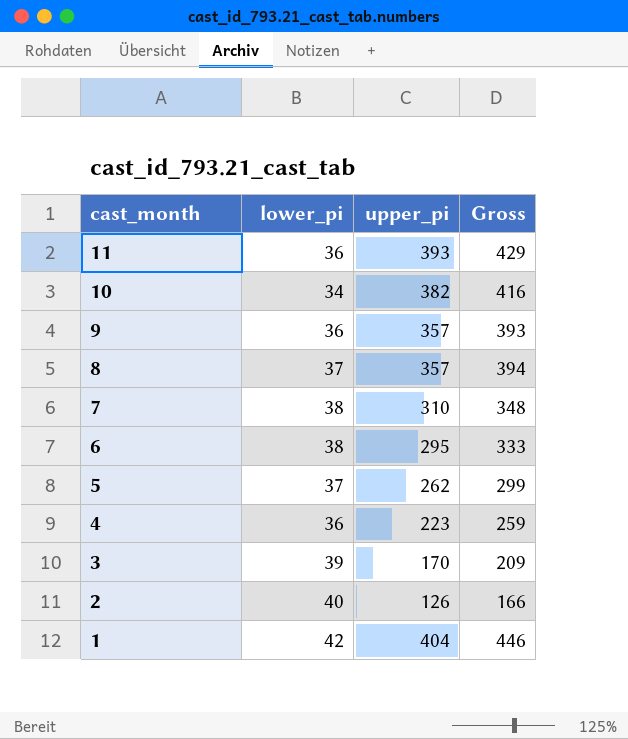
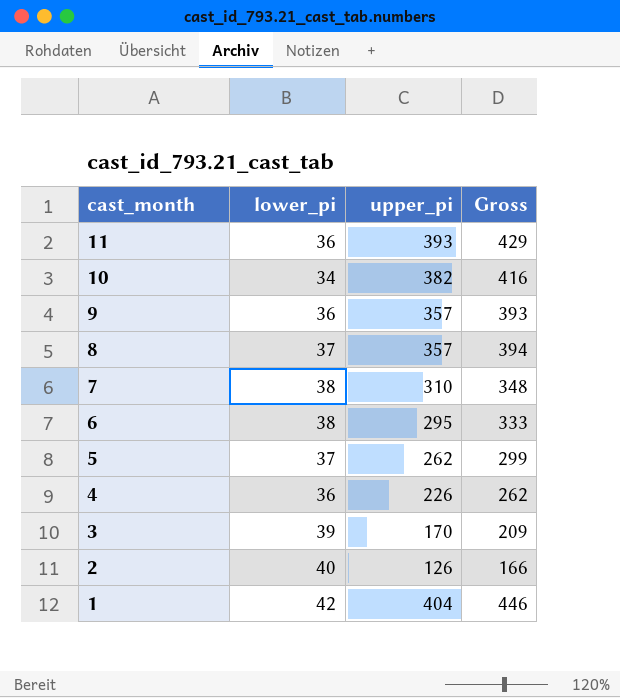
4 | upper_pi: 223 -> 226
4 | Gross: 259 -> 262

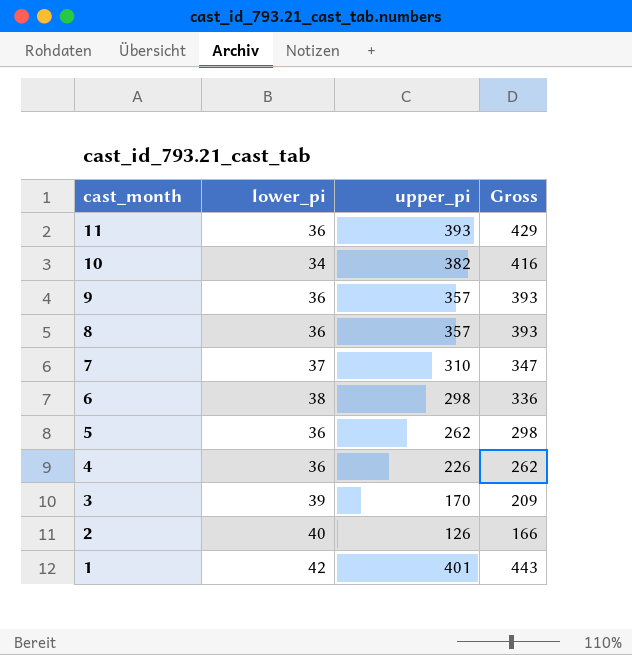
8 | lower_pi: 37 -> 36
8 | Gross: 394 -> 393
7 | lower_pi: 38 -> 37
7 | Gross: 348 -> 347
6 | upper_pi: 295 -> 298
6 | Gross: 333 -> 336
5 | lower_pi: 37 -> 36
5 | Gross: 299 -> 298
1 | upper_pi: 404 -> 401
1 | Gross: 446 -> 443

